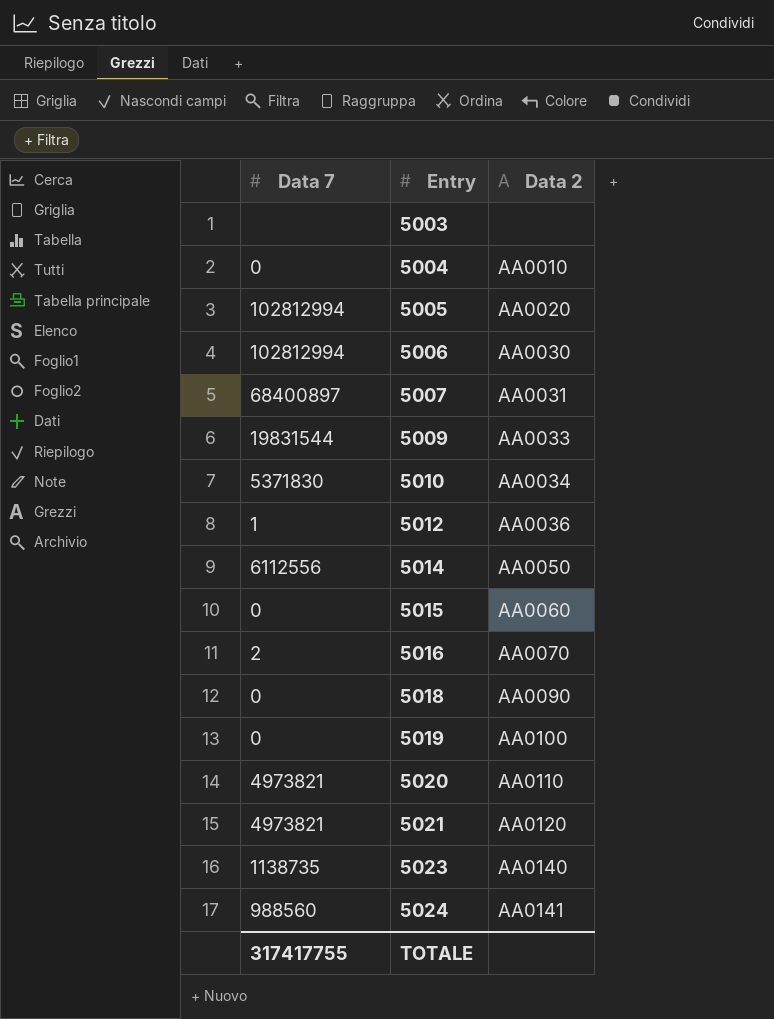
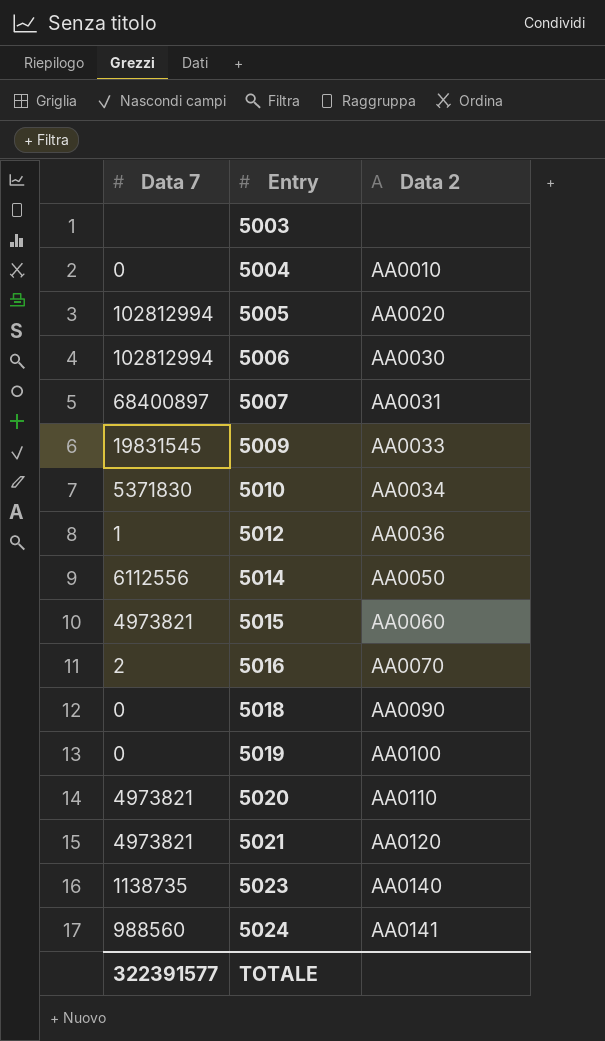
5009 | Data 7: 19831544 -> 19831545
5015 | Data 7: 0 -> 4973821
TOTALE | Data 7: 317417755 -> 322391577

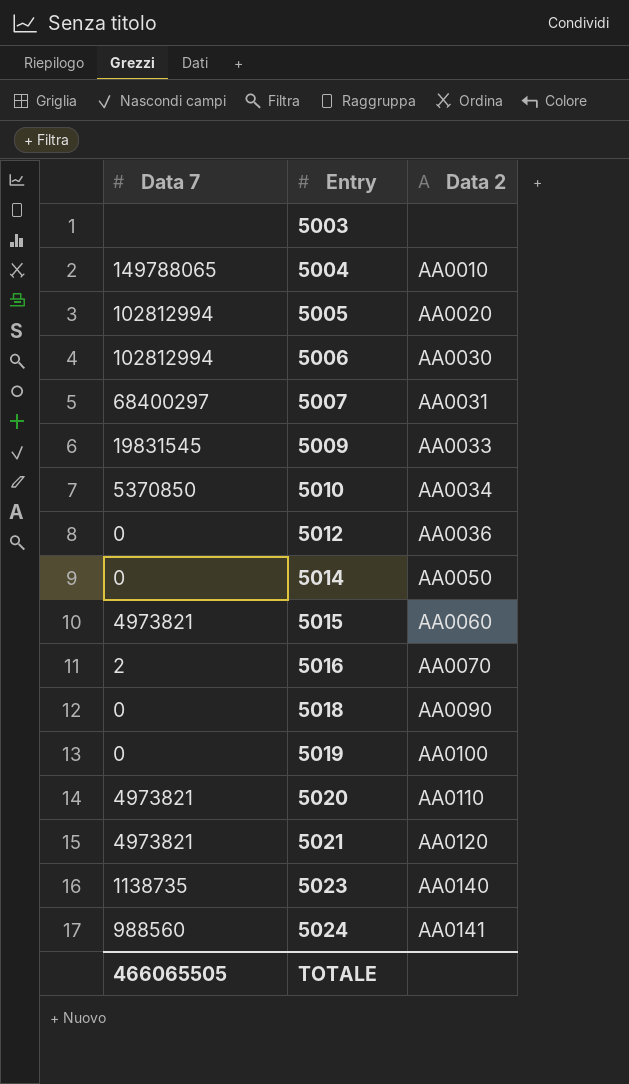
5004 | Data 7: 0 -> 149788065
5007 | Data 7: 68400897 -> 68400297
5010 | Data 7: 5371830 -> 5370850
5012 | Data 7: 1 -> 0
5014 | Data 7: 6112556 -> 0
TOTALE | Data 7: 322391577 -> 466065505

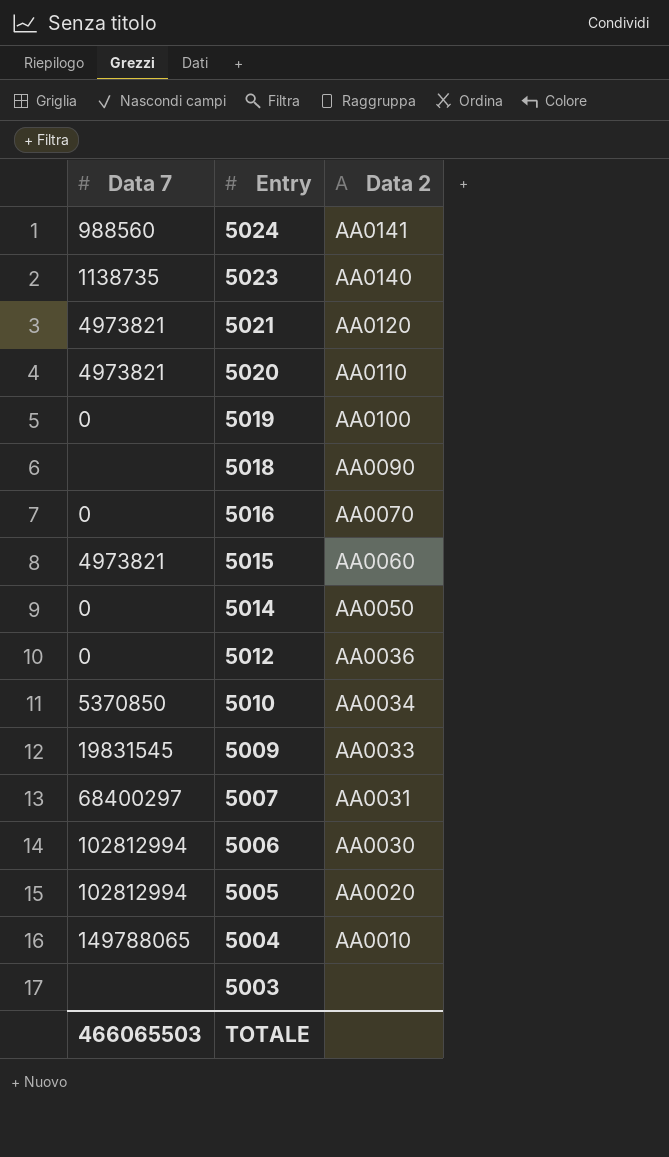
row order: Entry ascending -> Entry descending
5018 | Data 7: 0 -> none
5016 | Data 7: 2 -> 0
TOTALE | Data 7: 466065505 -> 466065503

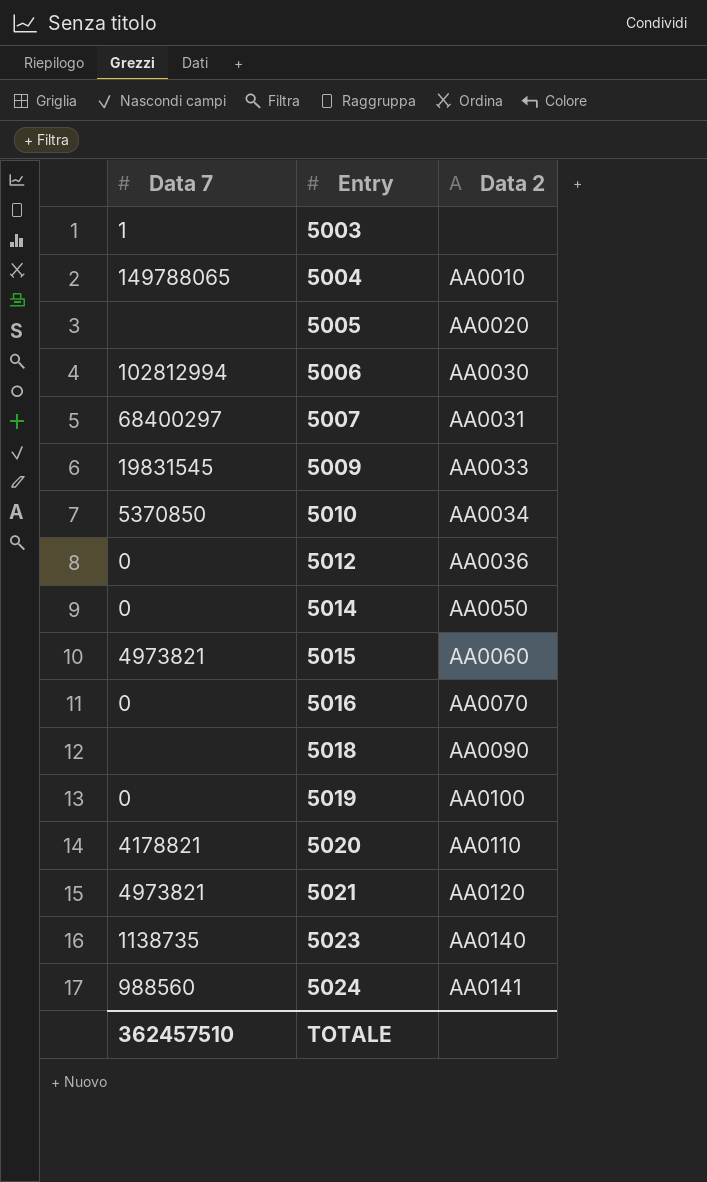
row order: Entry descending -> Entry ascending
5003 | Data 7: none -> 1
5005 | Data 7: 102812994 -> none
5020 | Data 7: 4973821 -> 4178821
TOTALE | Data 7: 466065503 -> 362457510

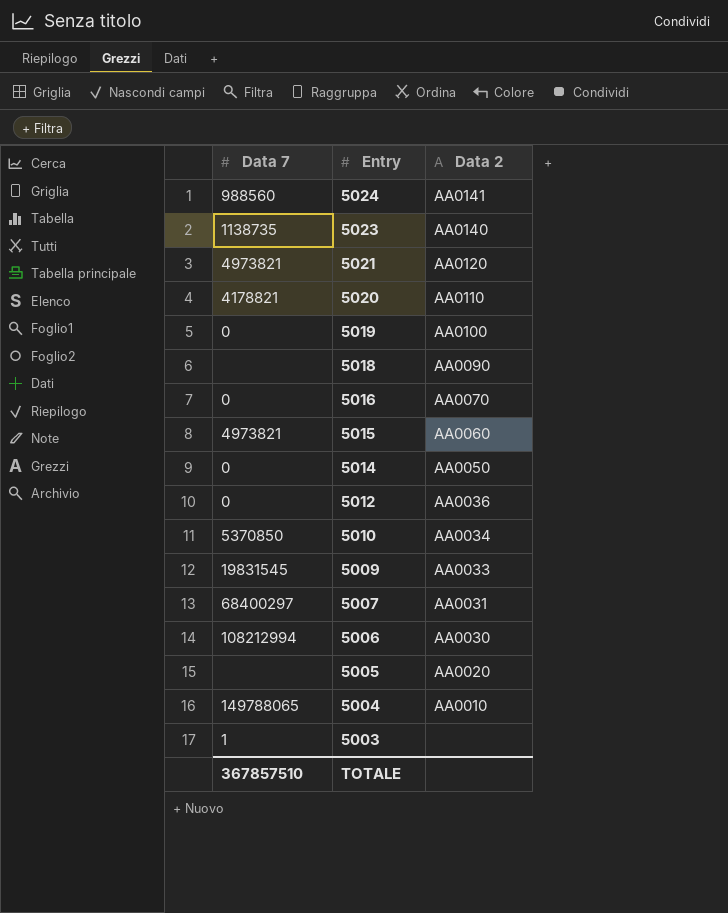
row order: Entry ascending -> Entry descending
5006 | Data 7: 102812994 -> 108212994
TOTALE | Data 7: 362457510 -> 367857510

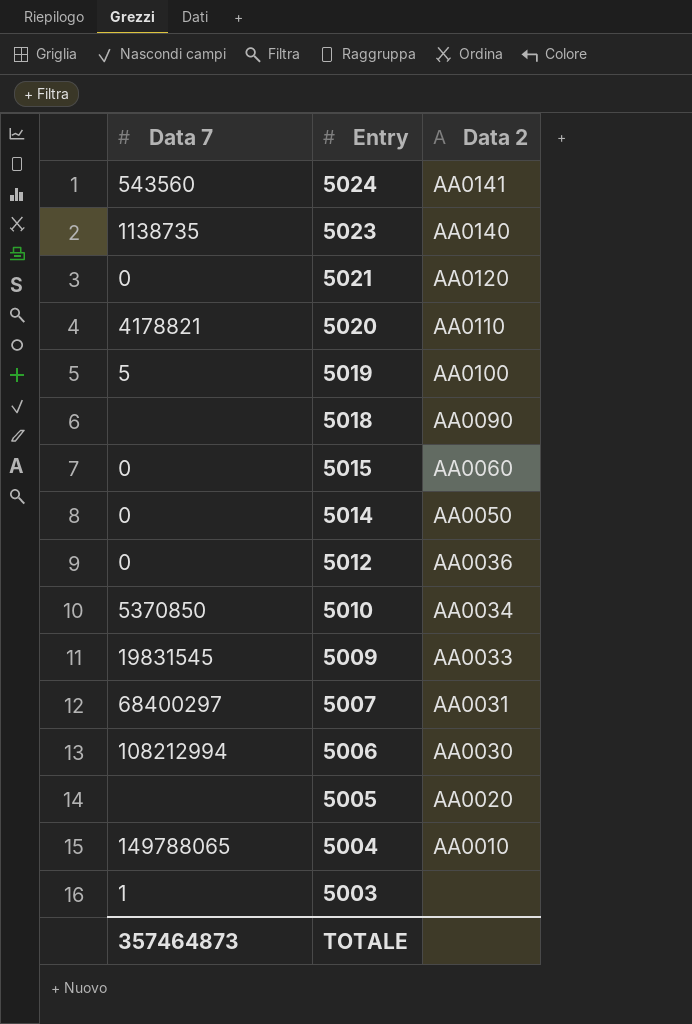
row 5016: 0 | AA0070 -> none
5024 | Data 7: 988560 -> 543560
5021 | Data 7: 4973821 -> 0
5019 | Data 7: 0 -> 5
5015 | Data 7: 4973821 -> 0
TOTALE | Data 7: 367857510 -> 357464873

